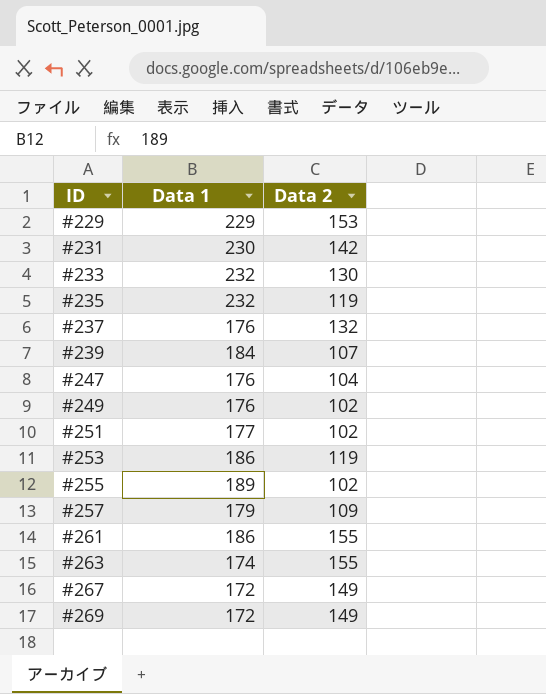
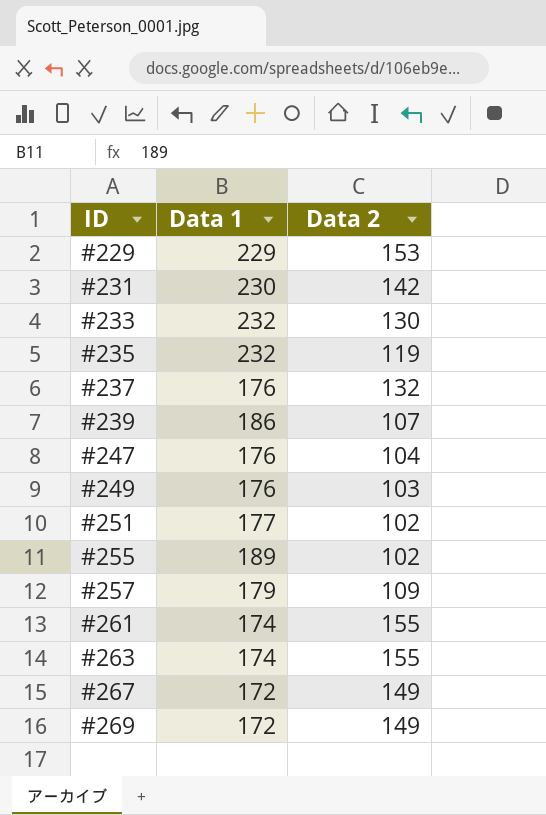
row #253: 186 | 119 -> none
#239 | Data 1: 184 -> 186
#249 | Data 2: 102 -> 103
#261 | Data 1: 186 -> 174

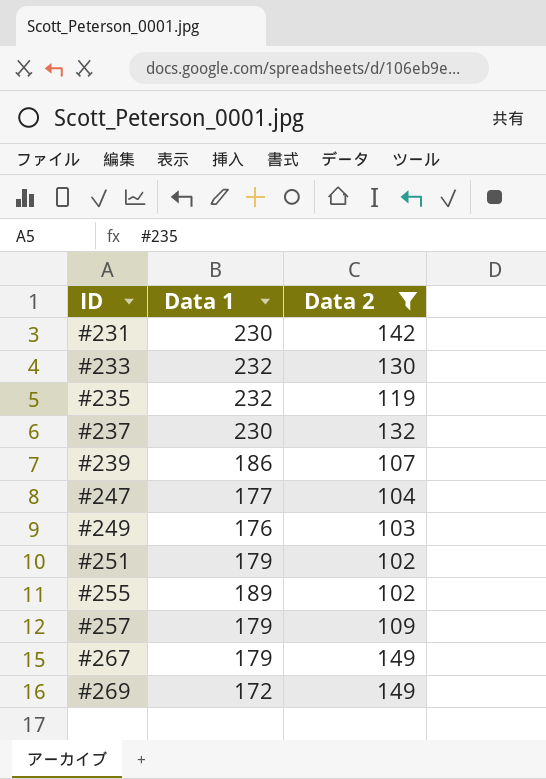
filter: none -> Data 2 <= 149
#237 | Data 1: 176 -> 230
#247 | Data 1: 176 -> 177
#251 | Data 1: 177 -> 179
#267 | Data 1: 172 -> 179

